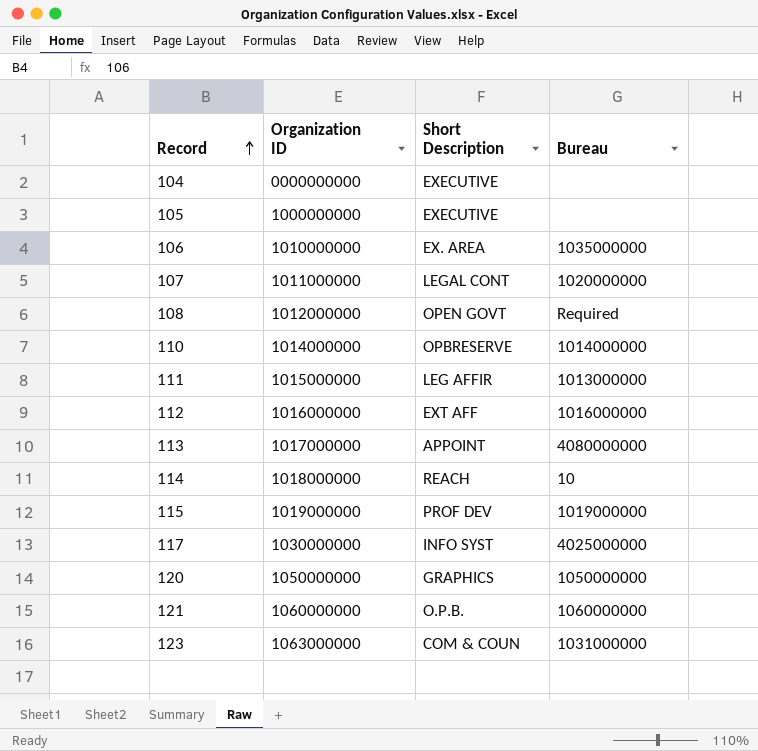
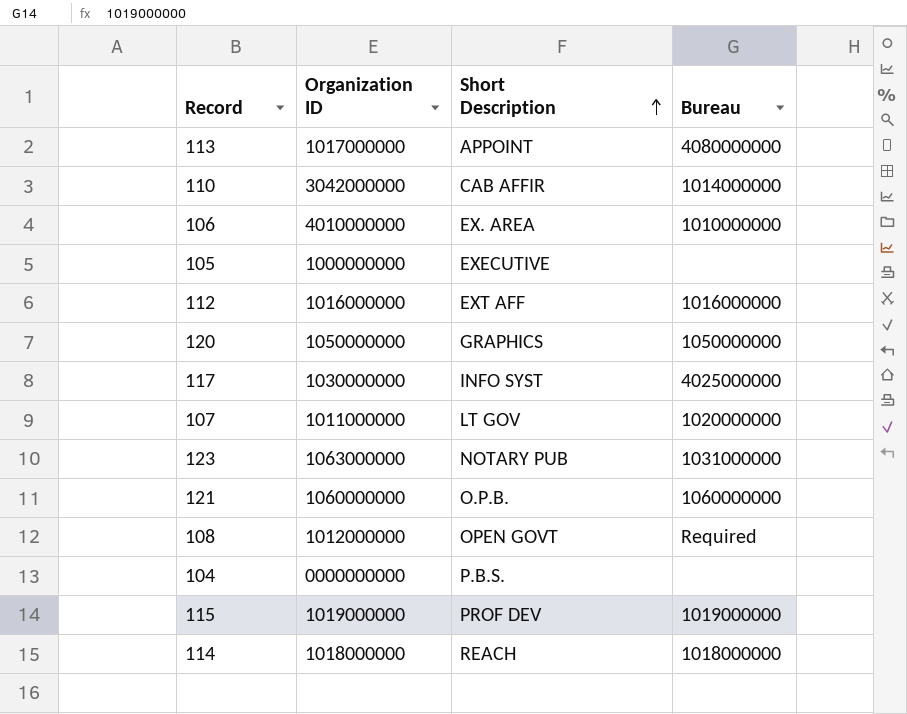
row order: Record ascending -> Short Description ascending
row 111: 1015000000 | LEG AFFIR | 1013000000 -> none
110 | Organization ID: 1014000000 -> 3042000000
110 | Short Description: OPBRESERVE -> CAB AFFIR
106 | Organization ID: 1010000000 -> 4010000000
106 | Bureau: 1035000000 -> 1010000000
107 | Short Description: LEGAL CONT -> LT GOV
123 | Short Description: COM & COUN -> NOTARY PUB
104 | Short Description: EXECUTIVE -> P.B.S.
114 | Bureau: 10 -> 1018000000

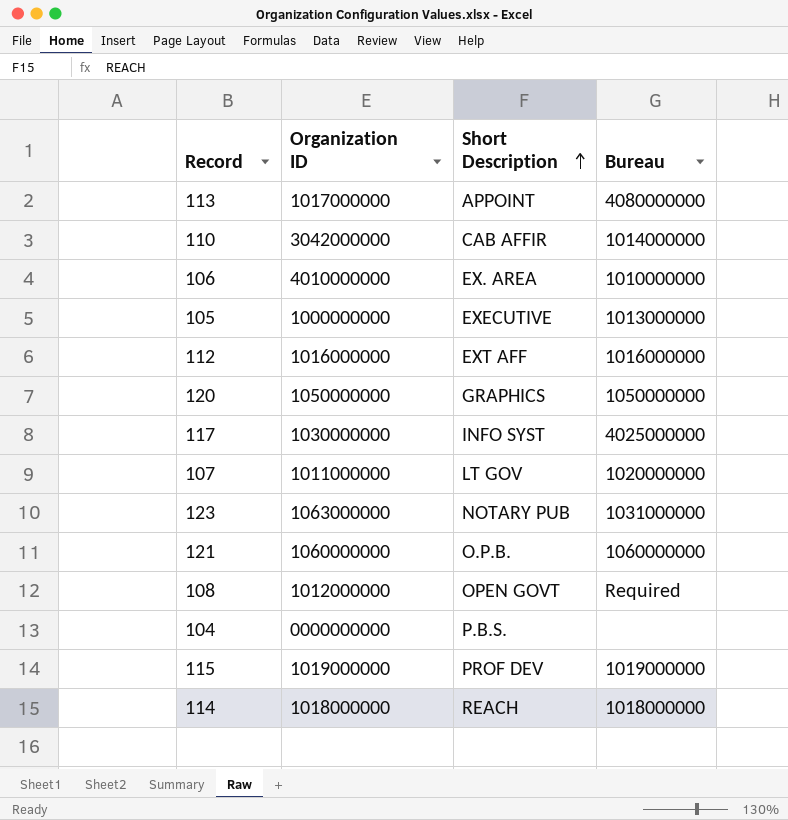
105 | Bureau: none -> 1013000000

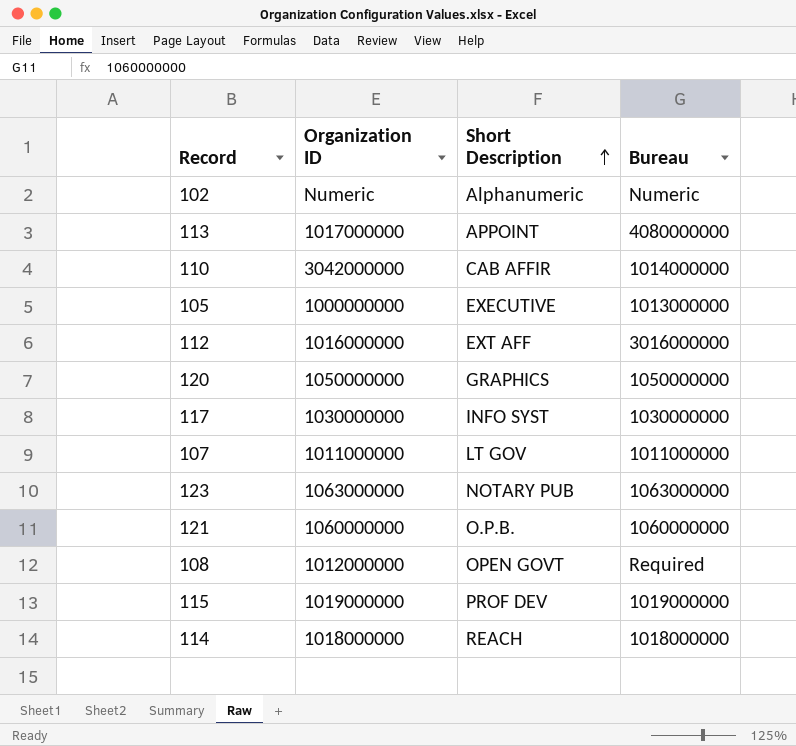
row 106: 4010000000 | EX. AREA | 1010000000 -> none
row 104: 0000000000 | P.B.S. | none -> none
row 102: none -> Numeric | Alphanumeric | Numeric
112 | Bureau: 1016000000 -> 3016000000
117 | Bureau: 4025000000 -> 1030000000
107 | Bureau: 1020000000 -> 1011000000
123 | Bureau: 1031000000 -> 1063000000

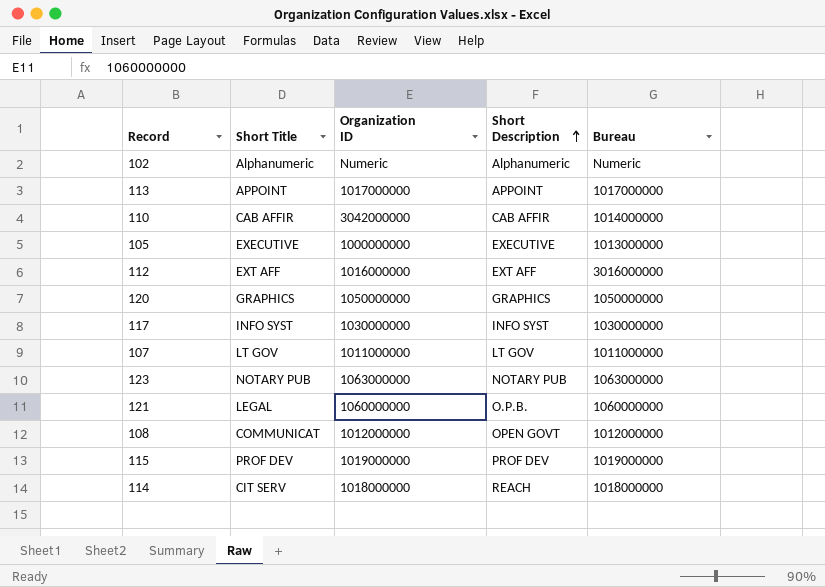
column Short Title | position: none -> 2
113 | Bureau: 4080000000 -> 1017000000
108 | Bureau: Required -> 1012000000

